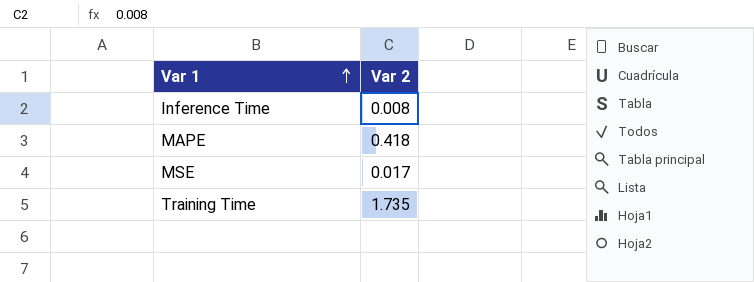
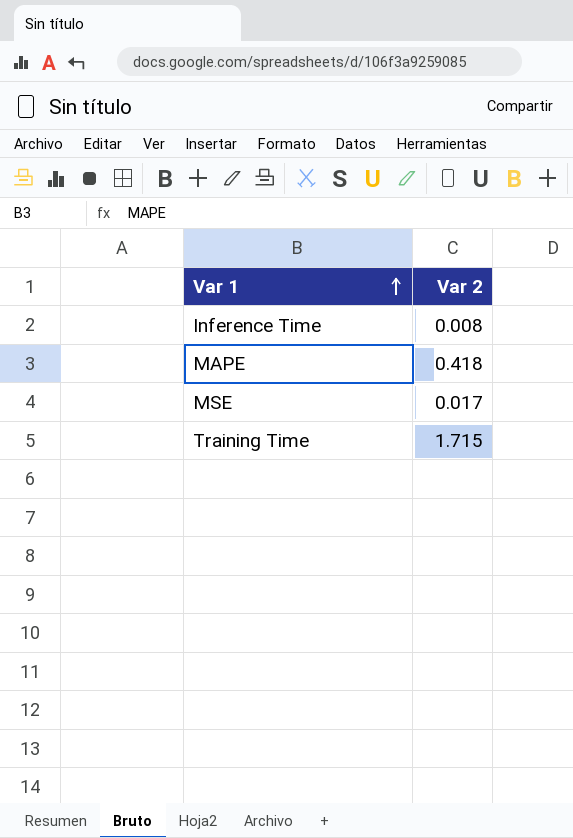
Training Time | Var 2: 1.735 -> 1.715

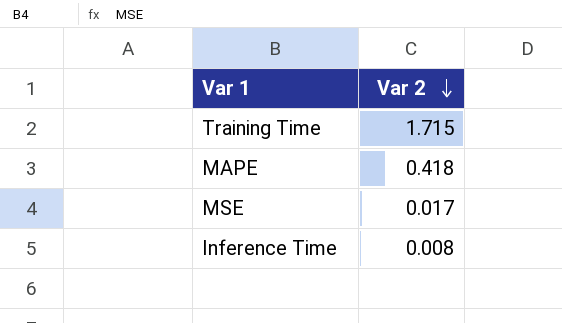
row order: Var 1 ascending -> Var 2 descending

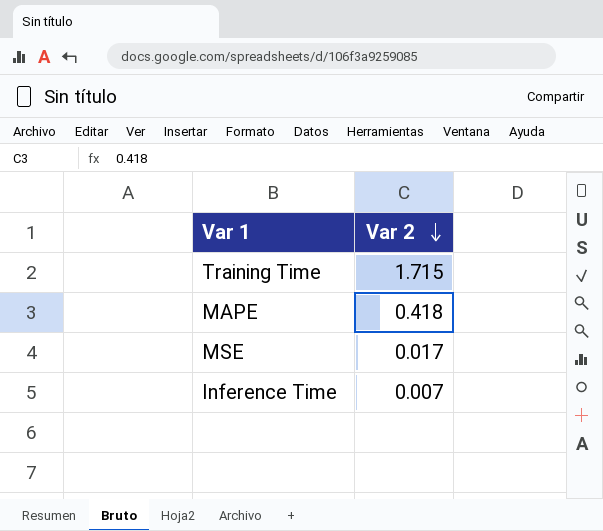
Inference Time | Var 2: 0.008 -> 0.007

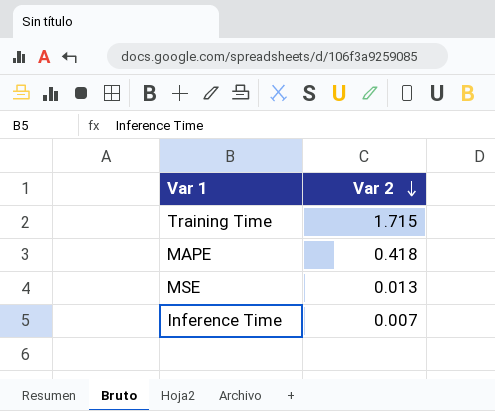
MSE | Var 2: 0.017 -> 0.013

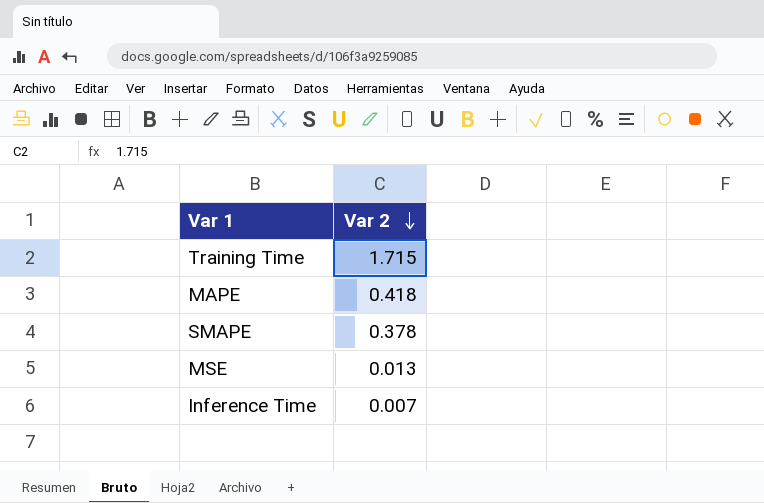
row SMAPE: none -> 0.378

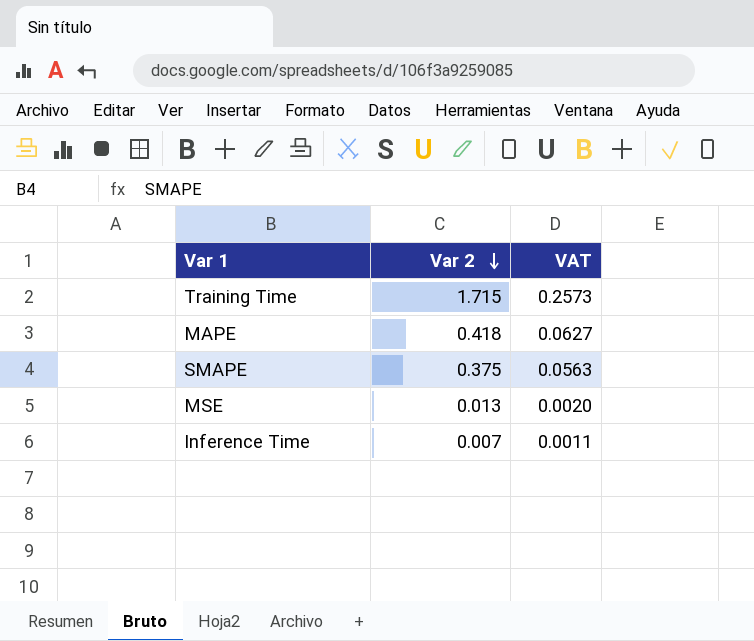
column VAT | formula: none -> [Var 2] * 0.15
SMAPE | Var 2: 0.378 -> 0.375

